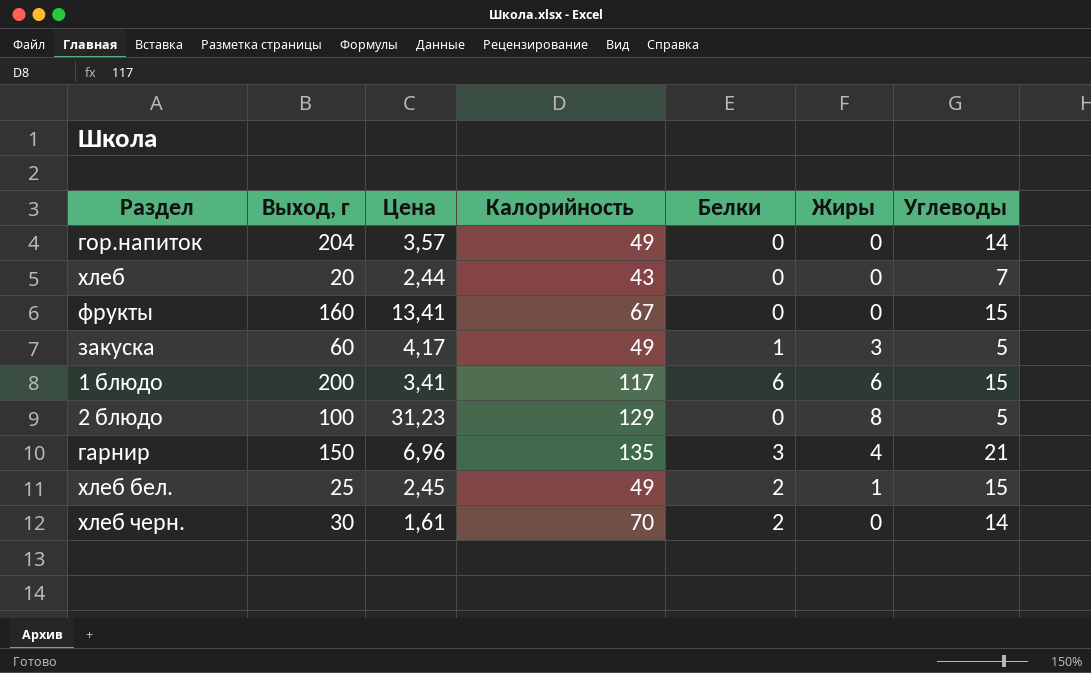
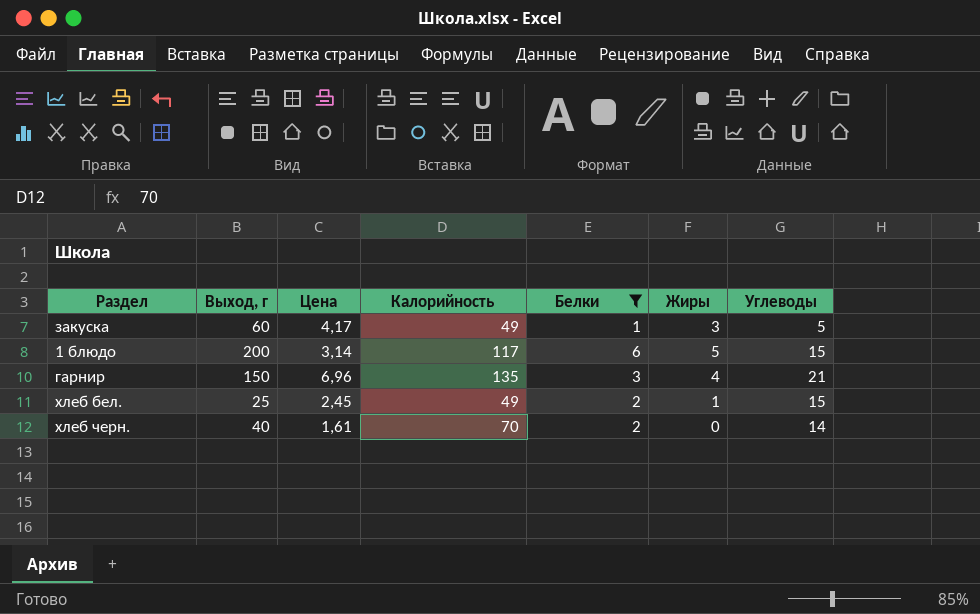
filter: none -> Белки != 0
1 блюдо | Цена: 3,41 -> 3,14
1 блюдо | Жиры: 6 -> 5
хлеб черн. | Выход, г: 30 -> 40

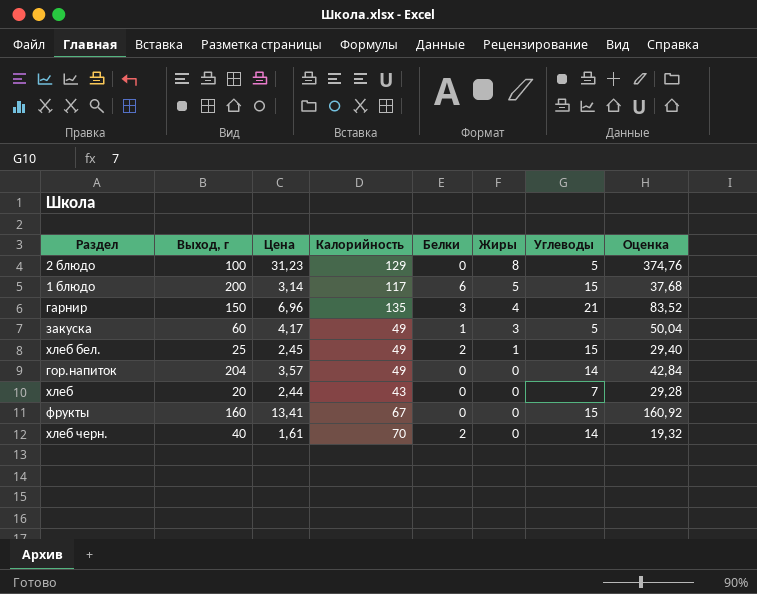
filter: Белки != 0 -> none
row order: none -> Жиры descending
column Оценка | formula: none -> [Цена] * 12

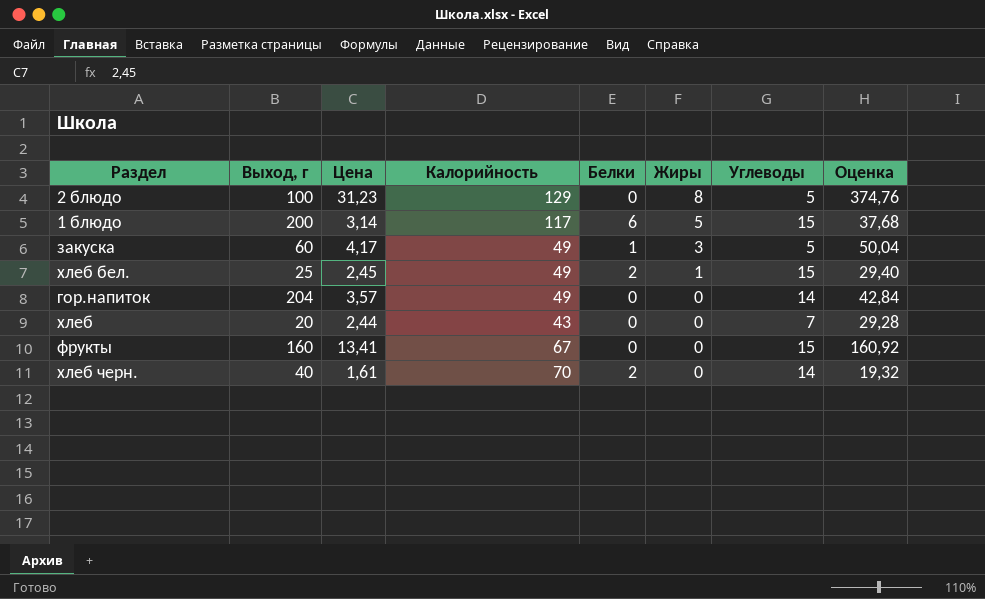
row гарнир: 150 | 6,96 | 135 | 3 | 4 | 21 | 83,52 -> none

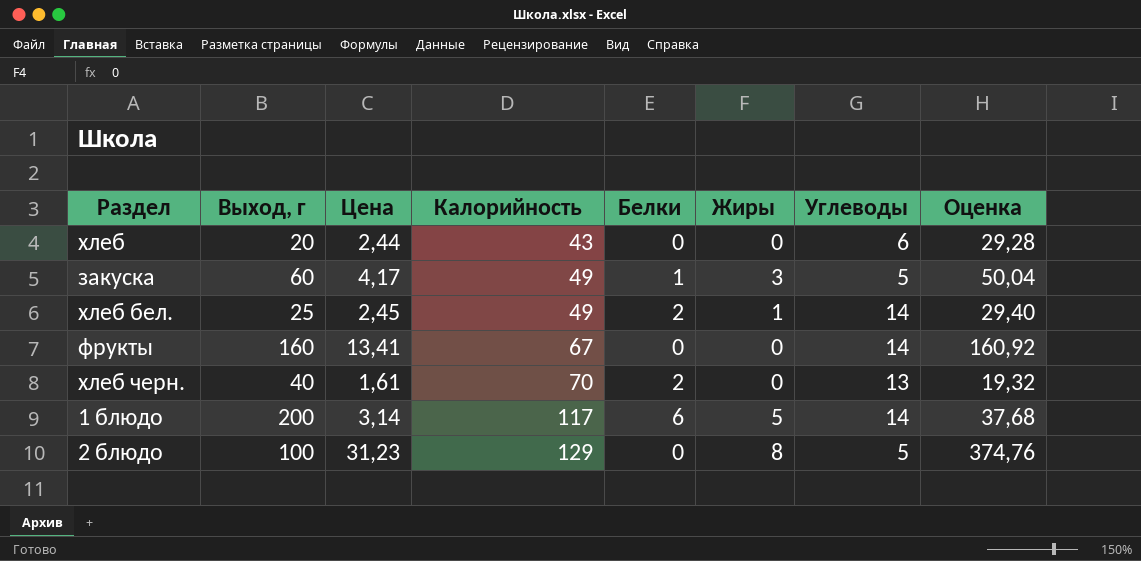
row order: Жиры descending -> Калорийность ascending
row гор.напиток: 204 | 3,57 | 49 | 0 | 0 | 14 | 42,84 -> none
хлеб | Углеводы: 7 -> 6
хлеб бел. | Углеводы: 15 -> 14
фрукты | Углеводы: 15 -> 14
хлеб черн. | Углеводы: 14 -> 13
1 блюдо | Углеводы: 15 -> 14

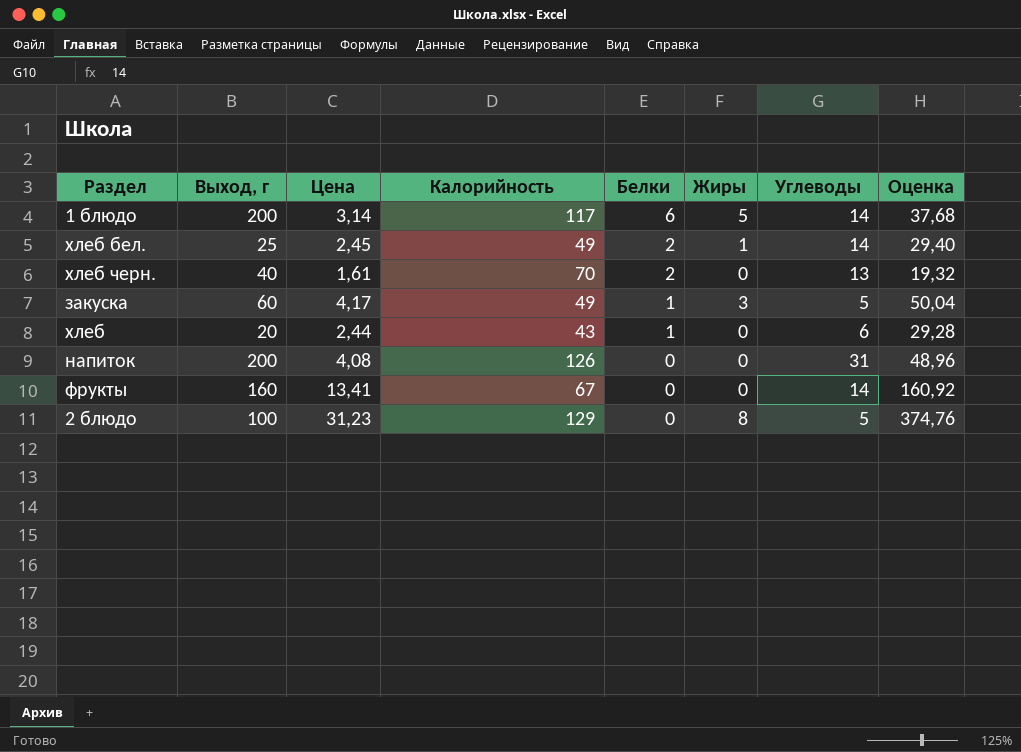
row order: Калорийность ascending -> Белки descending
хлеб | Белки: 0 -> 1
row напиток: none -> 200 | 4,08 | 126 | 0 | 0 | 31 | 48,96

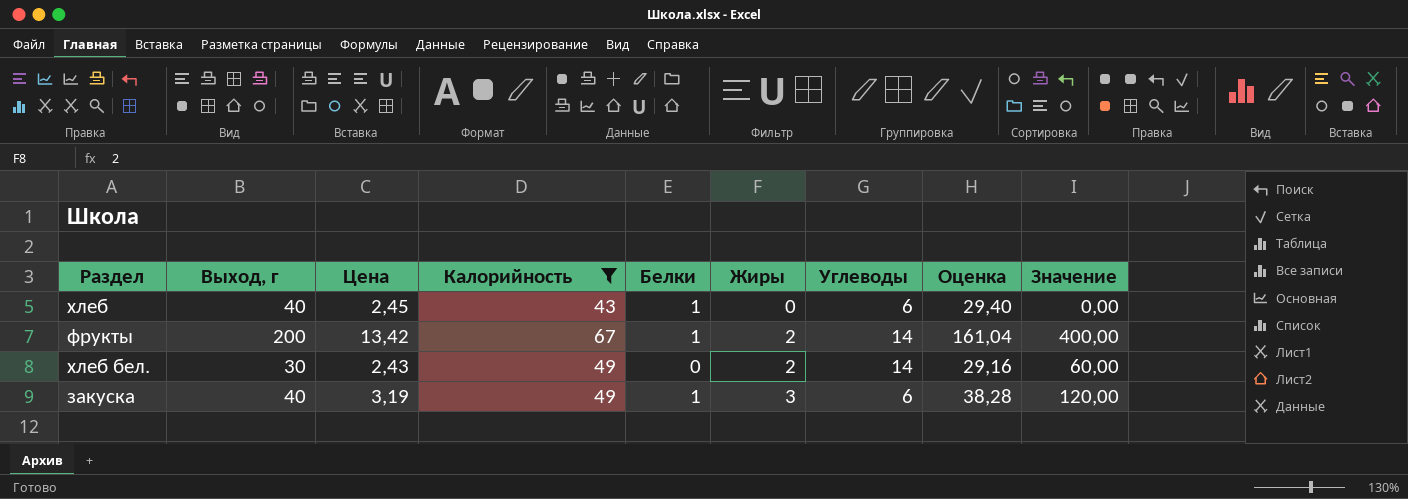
filter: none -> Калорийность <= 67
row order: Белки descending -> Жиры ascending
column Значение | formula: none -> [Выход, г] * [Жиры]
хлеб | Выход, г: 20 -> 40
хлеб | Цена: 2,44 -> 2,45
хлеб | Оценка: 29,28 -> 29,40
фрукты | Выход, г: 160 -> 200
фрукты | Цена: 13,41 -> 13,42
фрукты | Белки: 0 -> 1
фрукты | Жиры: 0 -> 2
фрукты | Оценка: 160,92 -> 161,04
хлеб бел. | Выход, г: 25 -> 30
хлеб бел. | Цена: 2,45 -> 2,43
хлеб бел. | Белки: 2 -> 0
хлеб бел. | Жиры: 1 -> 2
хлеб бел. | Оценка: 29,40 -> 29,16
закуска | Выход, г: 60 -> 40
закуска | Цена: 4,17 -> 3,19
закуска | Углеводы: 5 -> 6
закуска | Оценка: 50,04 -> 38,28

